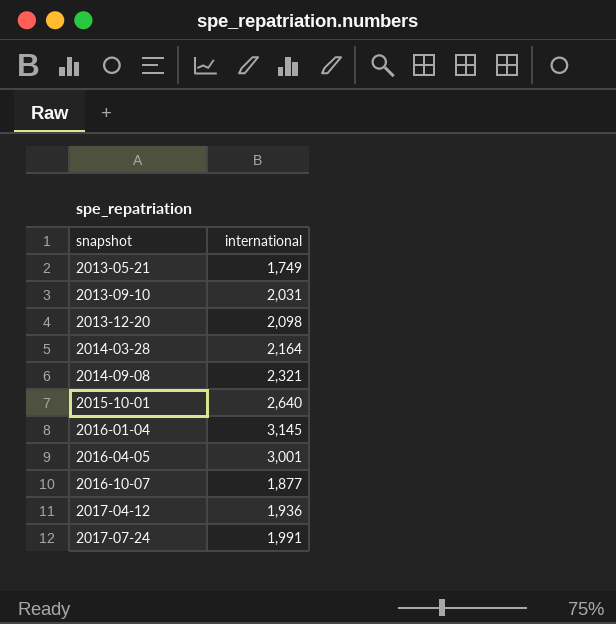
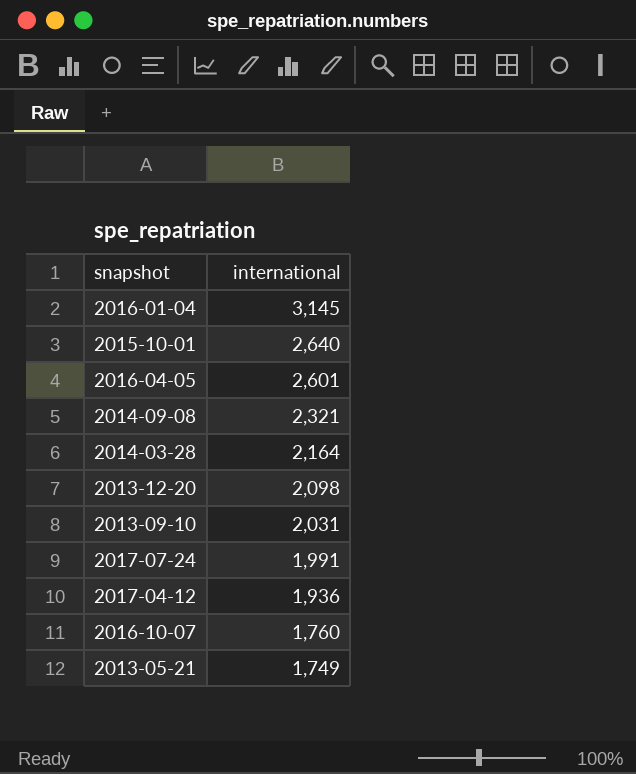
row order: snapshot ascending -> international descending
2016-04-05 | international: 3,001 -> 2,601
2016-10-07 | international: 1,877 -> 1,760

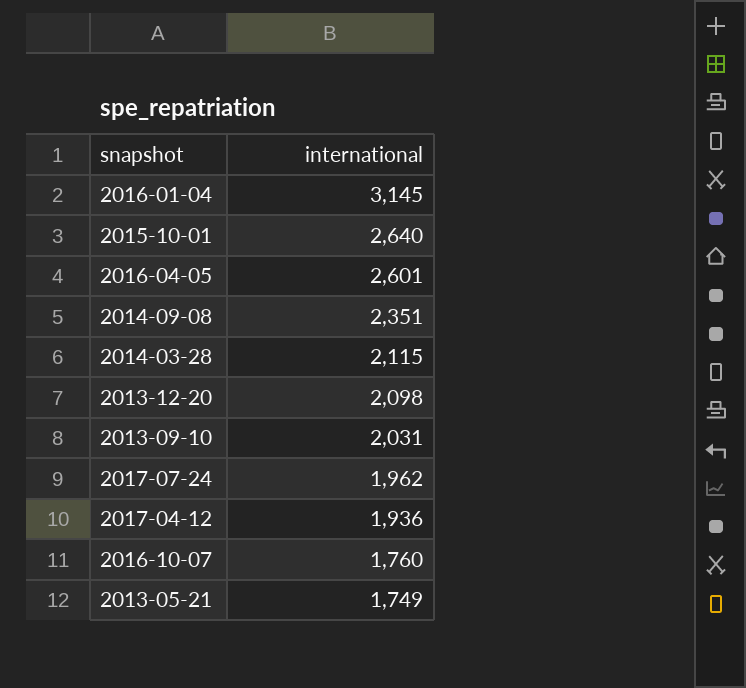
2014-09-08 | international: 2,321 -> 2,351
2014-03-28 | international: 2,164 -> 2,115
2017-07-24 | international: 1,991 -> 1,962

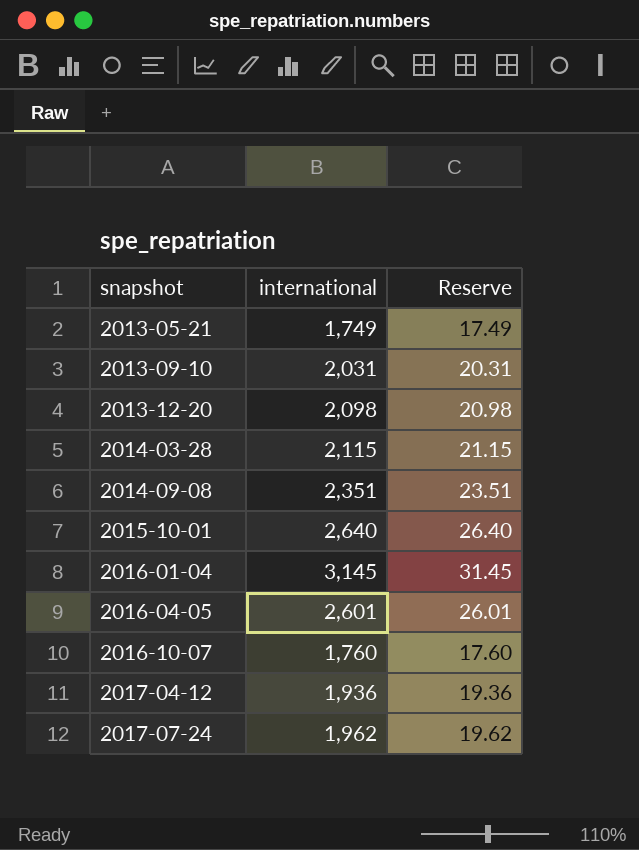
row order: international descending -> snapshot ascending
column Reserve | formula: none -> [international] * 0.01

